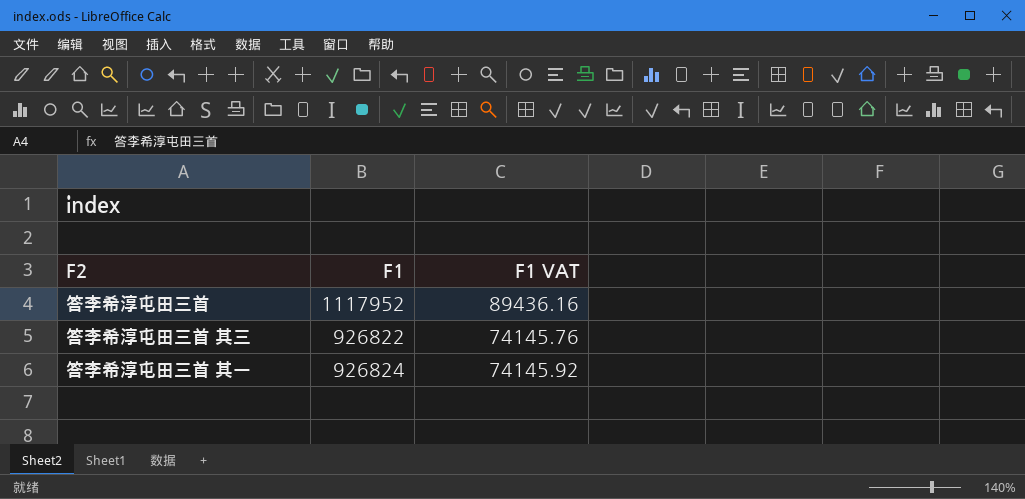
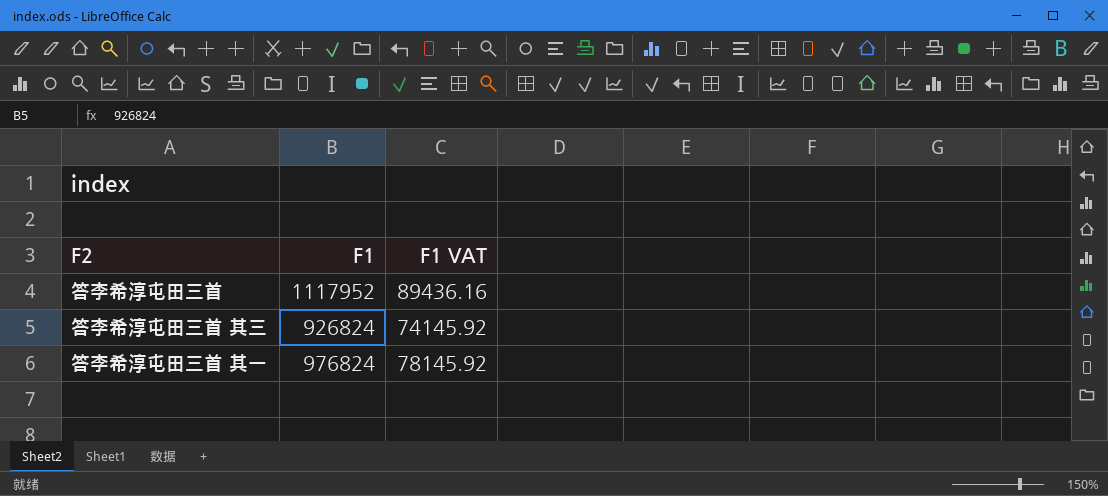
答李希淳屯田三首 其三 | F1: 926822 -> 926824
答李希淳屯田三首 其三 | F1 VAT: 74145.76 -> 74145.92
答李希淳屯田三首 其一 | F1: 926824 -> 976824
答李希淳屯田三首 其一 | F1 VAT: 74145.92 -> 78145.92

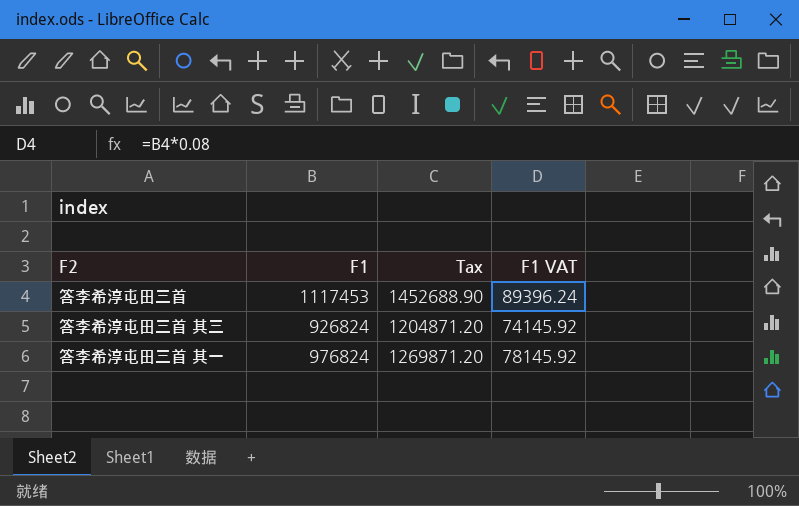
column Tax | formula: none -> [F1] * 1.3
答李希淳屯田三首 | F1: 1117952 -> 1117453
答李希淳屯田三首 | F1 VAT: 89436.16 -> 89396.24

